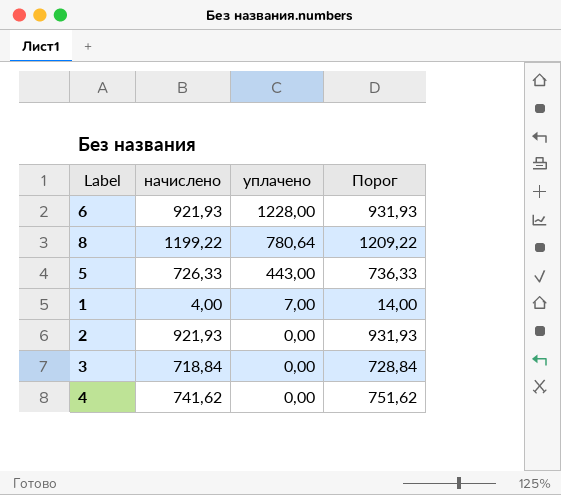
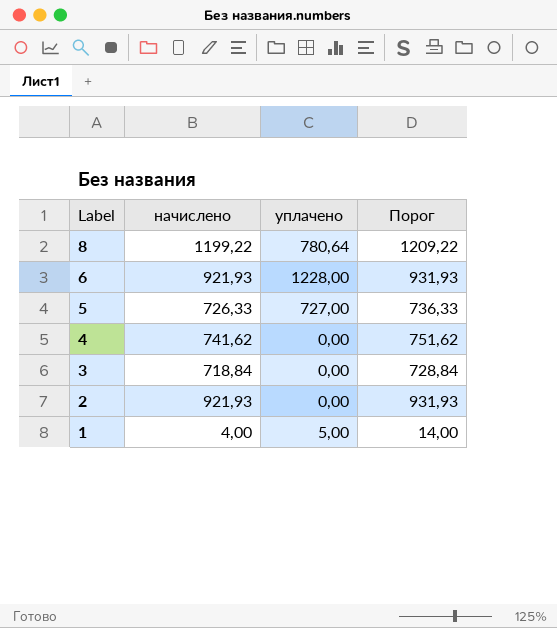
row order: уплачено descending -> Label descending
5 | уплачено: 443,00 -> 727,00
1 | уплачено: 7,00 -> 5,00

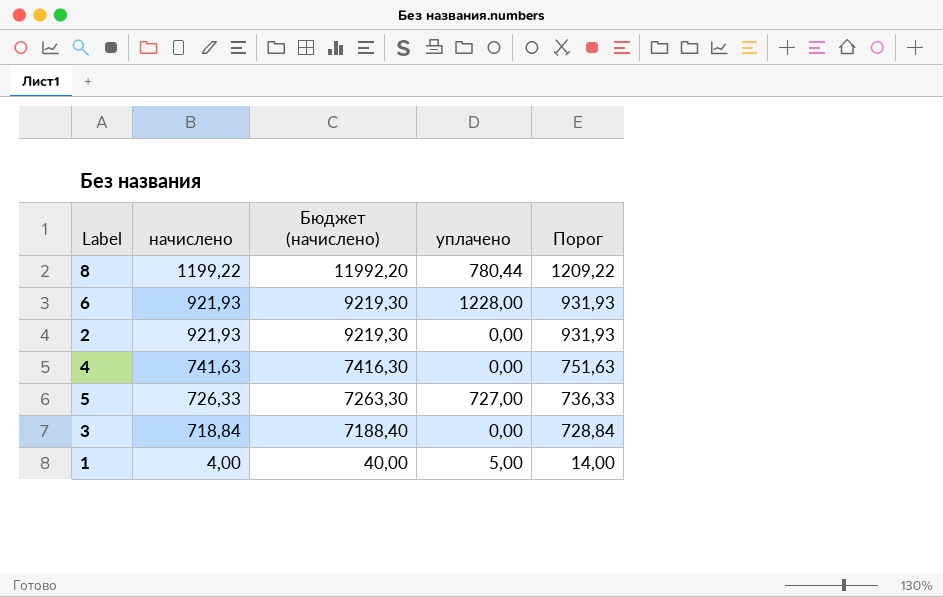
row order: Label descending -> начислено descending
column Бюджет (начислено) | formula: none -> [начислено] * 10
8 | уплачено: 780,64 -> 780,44
4 | начислено: 741,62 -> 741,63
4 | Порог: 751,62 -> 751,63

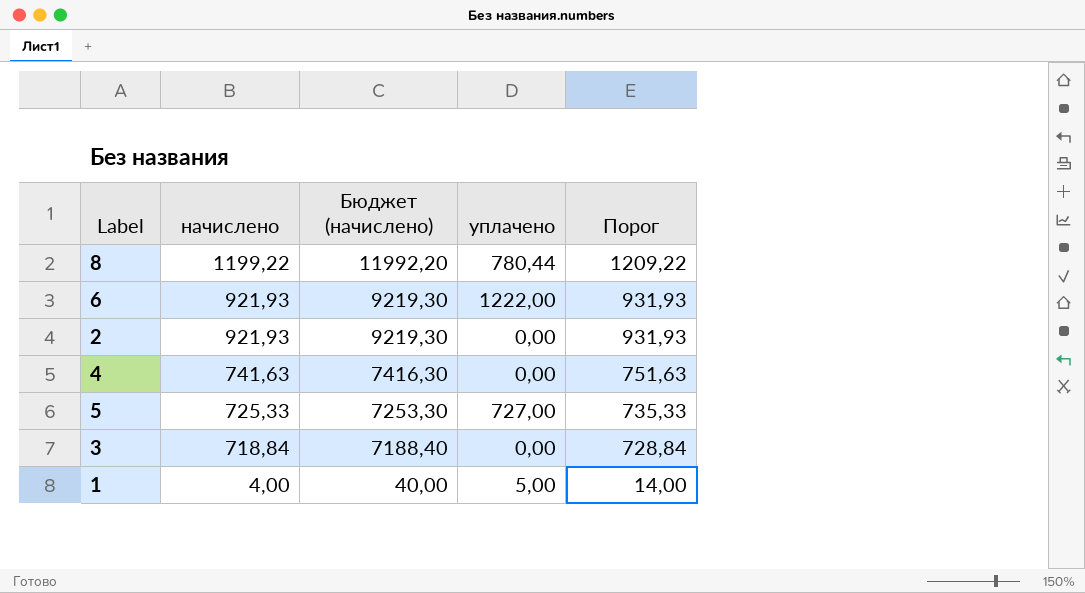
6 | уплачено: 1228,00 -> 1222,00
5 | начислено: 726,33 -> 725,33
5 | Бюджет (начислено): 7263,30 -> 7253,30
5 | Порог: 736,33 -> 735,33

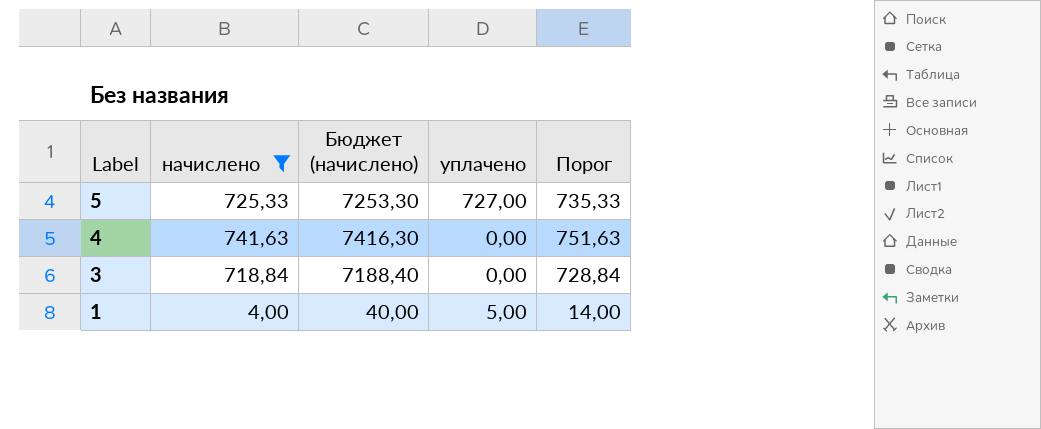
filter: none -> начислено <= 741,63
row order: начислено descending -> Label descending

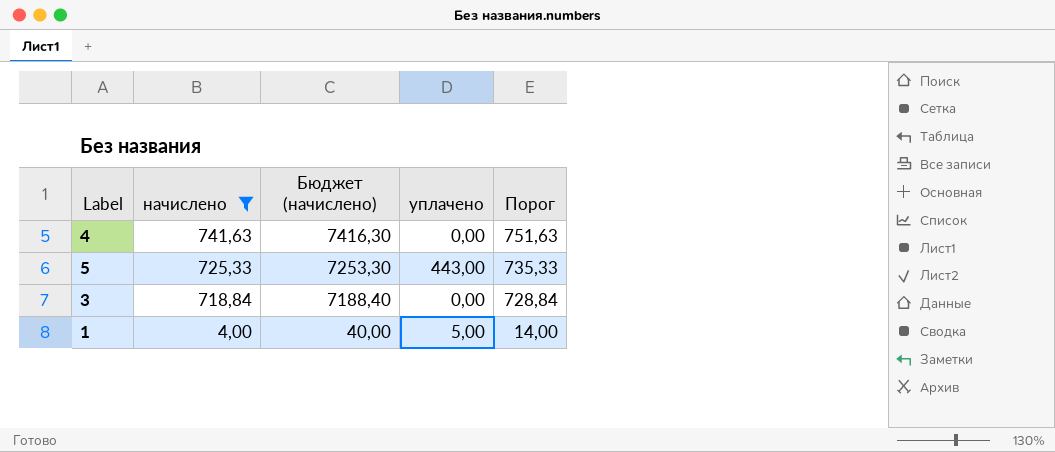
row order: Label descending -> начислено descending
5 | уплачено: 727,00 -> 443,00

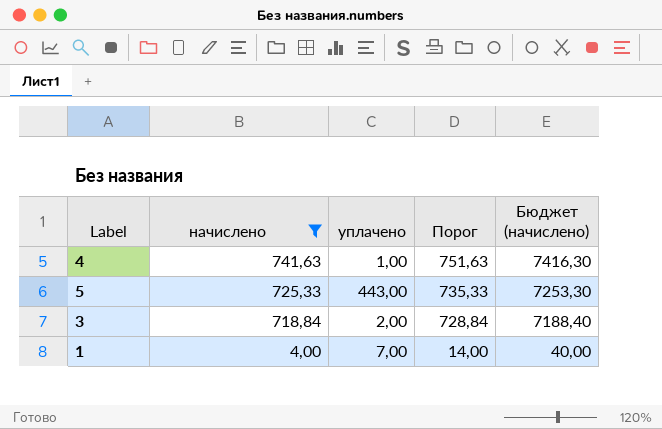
column Бюджет (начислено) | position: 3 -> 5
4 | уплачено: 0,00 -> 1,00
3 | уплачено: 0,00 -> 2,00
1 | уплачено: 5,00 -> 7,00

